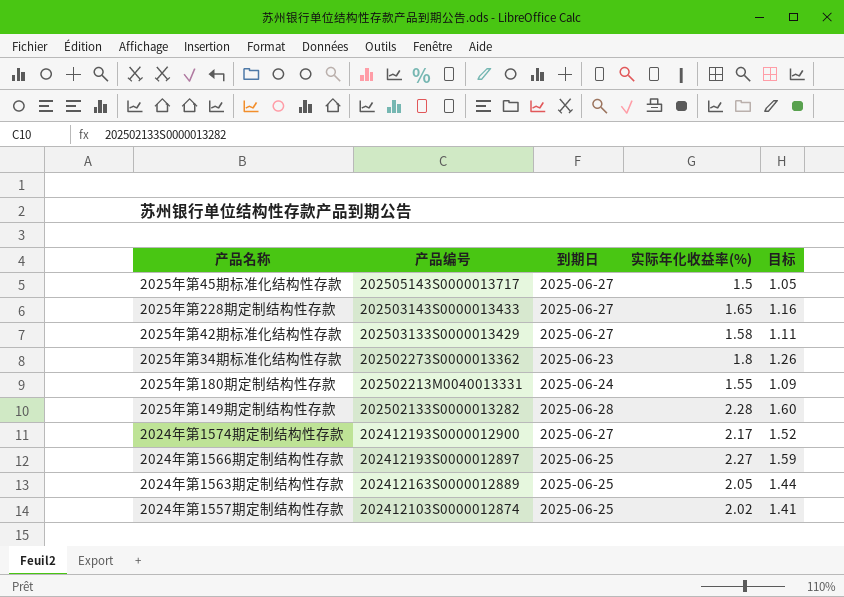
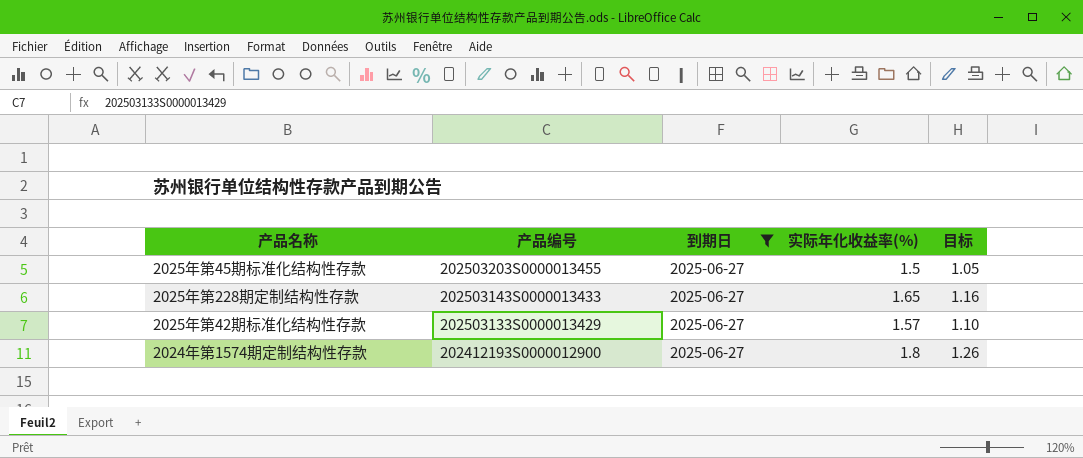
filter: none -> 到期日 = 2025-06-27
2025年第45期标准化结构性存款 | 产品编号: 202505143S0000013717 -> 202503203S0000013455
2025年第42期标准化结构性存款 | 实际年化收益率(%): 1.58 -> 1.57
2025年第42期标准化结构性存款 | 目标: 1.11 -> 1.10
2024年第1574期定制结构性存款 | 实际年化收益率(%): 2.17 -> 1.8
2024年第1574期定制结构性存款 | 目标: 1.52 -> 1.26

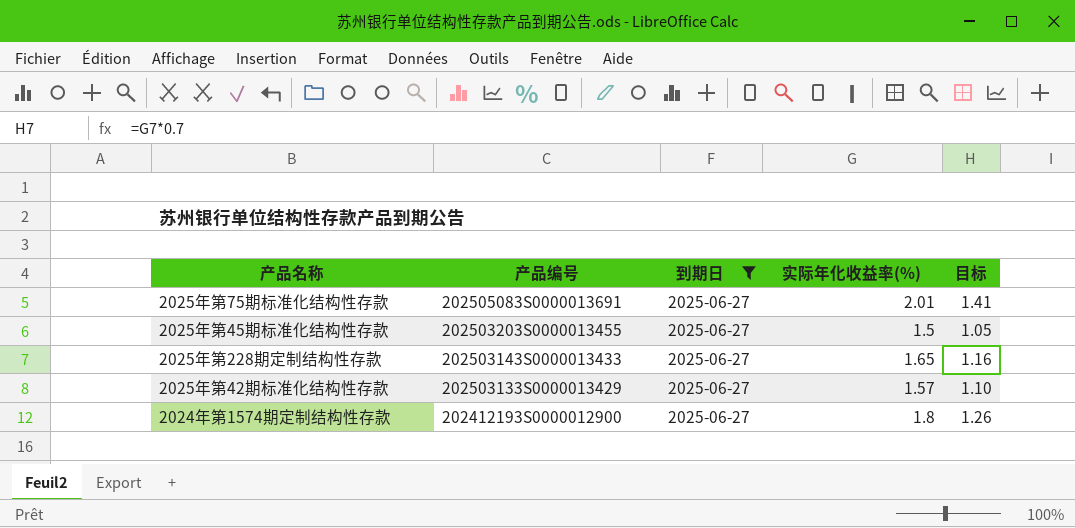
row 2025年第75期标准化结构性存款: none -> 202505083S0000013691 | 2025-06-27 | 2.01 | 1.41

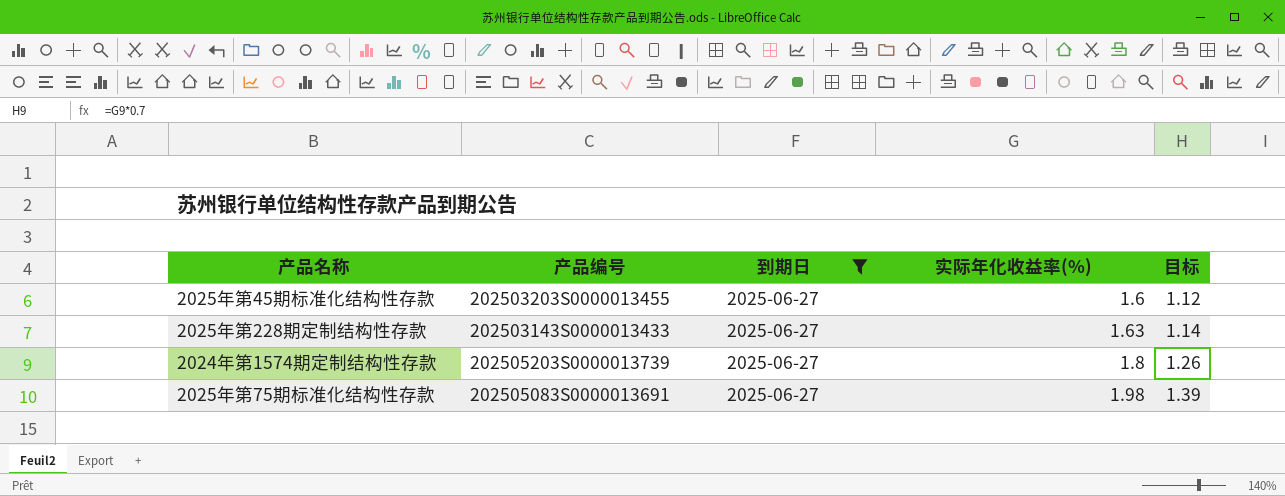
row order: 产品编号 descending -> 实际年化收益率(%) ascending
row 2025年第42期标准化结构性存款: 202503133S0000013429 | 2025-06-27 | 1.57 | 1.10 -> none
2025年第45期标准化结构性存款 | 实际年化收益率(%): 1.5 -> 1.6
2025年第45期标准化结构性存款 | 目标: 1.05 -> 1.12
2025年第228期定制结构性存款 | 实际年化收益率(%): 1.65 -> 1.63
2025年第228期定制结构性存款 | 目标: 1.16 -> 1.14
2024年第1574期定制结构性存款 | 产品编号: 202412193S0000012900 -> 202505203S0000013739
2025年第75期标准化结构性存款 | 实际年化收益率(%): 2.01 -> 1.98
2025年第75期标准化结构性存款 | 目标: 1.41 -> 1.39

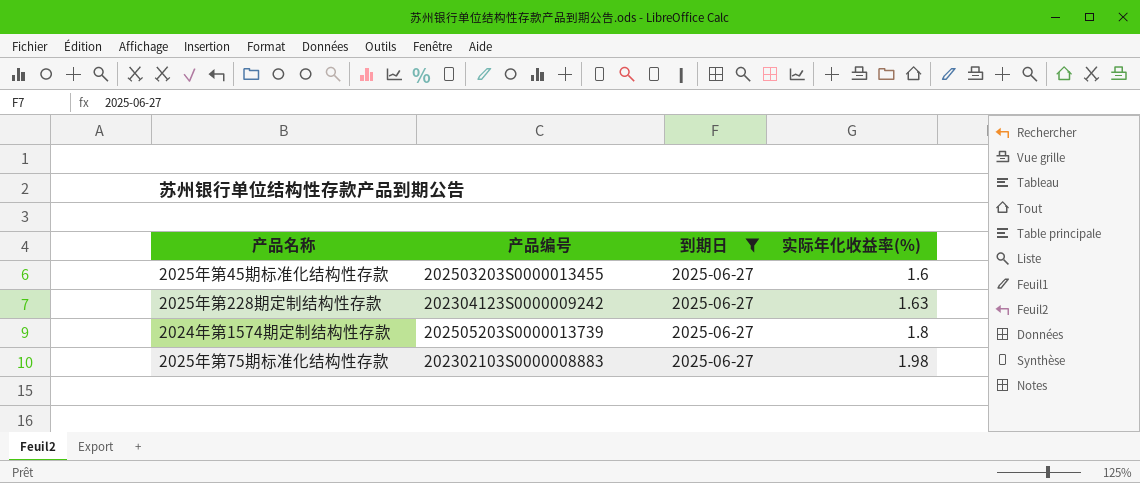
column 目标 | formula: [实际年化收益率(%)] * 0.7 -> none
2025年第228期定制结构性存款 | 产品编号: 202503143S0000013433 -> 202304123S0000009242
2025年第75期标准化结构性存款 | 产品编号: 202505083S0000013691 -> 202302103S0000008883

